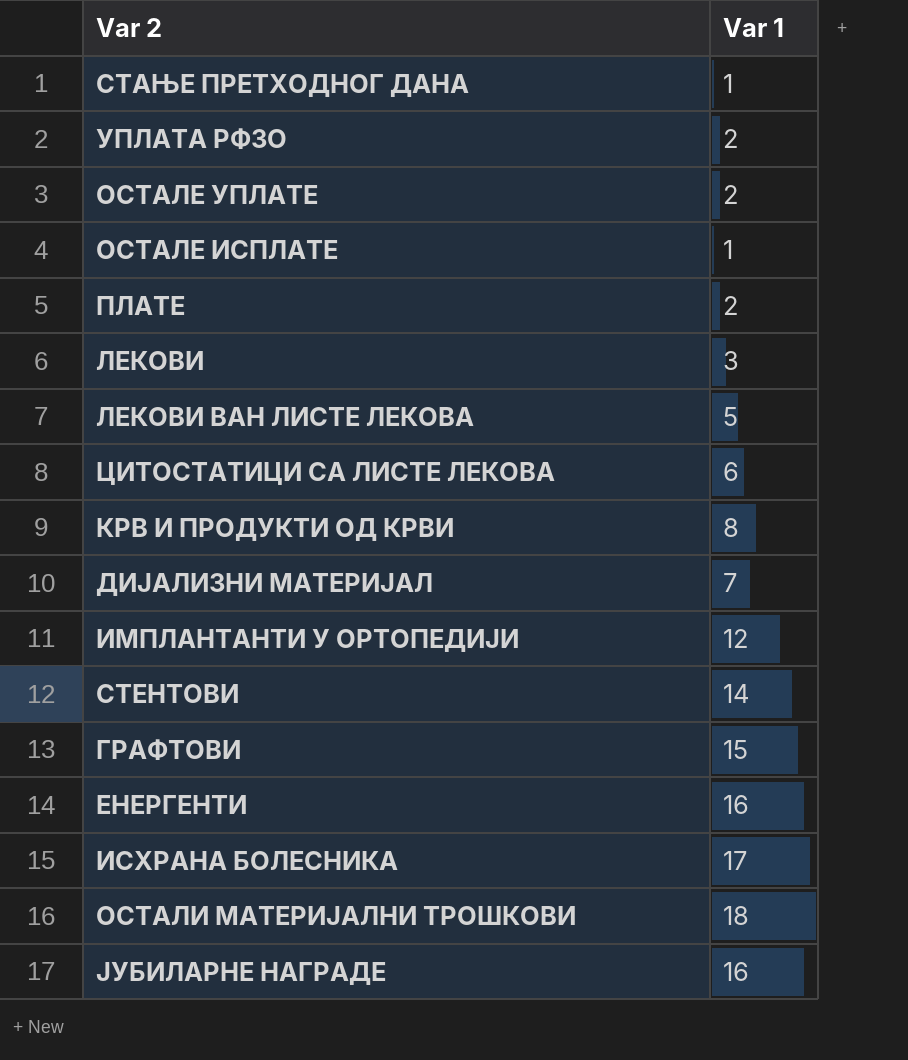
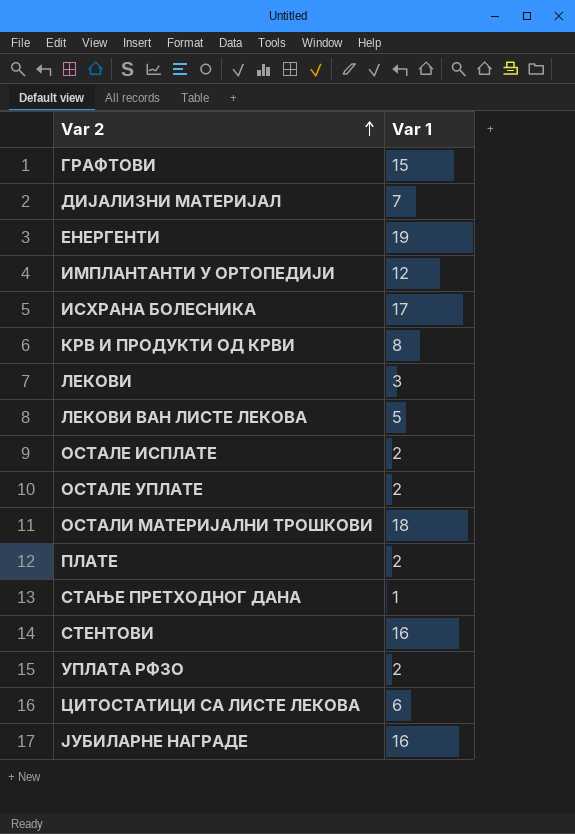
row order: none -> Var 2 ascending
ЕНЕРГЕНТИ | Var 1: 16 -> 19
ОСТАЛЕ ИСПЛАТЕ | Var 1: 1 -> 2
СТЕНТОВИ | Var 1: 14 -> 16

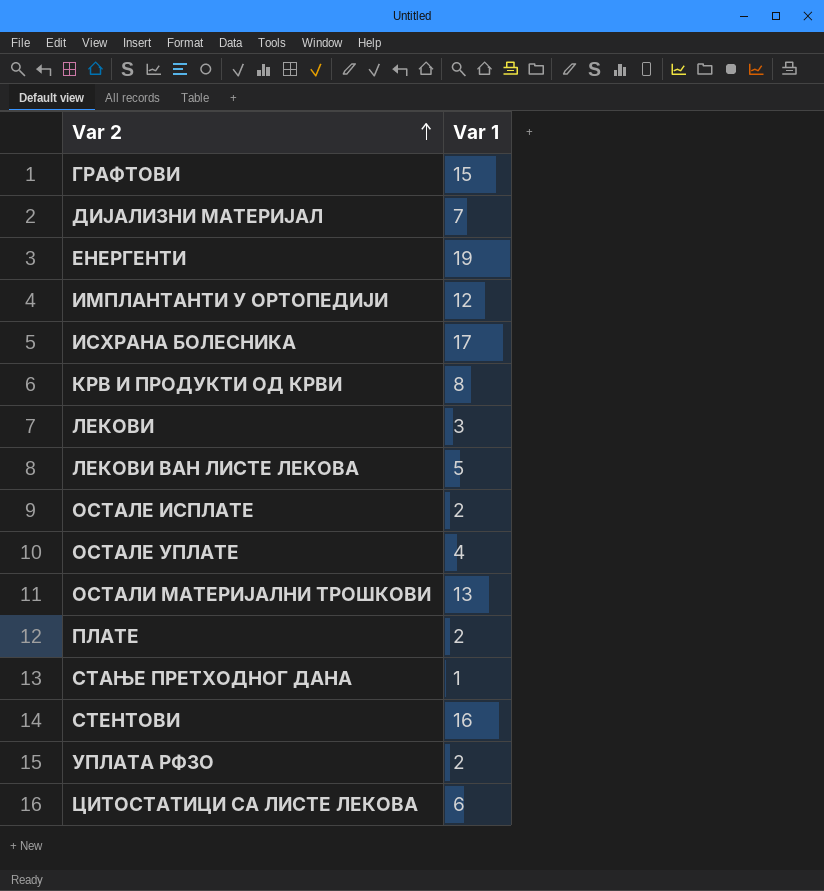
row ЈУБИЛАРНЕ НАГРАДЕ: 16 -> none
ОСТАЛЕ УПЛАТЕ | Var 1: 2 -> 4
ОСТАЛИ МАТЕРИЈАЛНИ ТРОШКОВИ | Var 1: 18 -> 13

